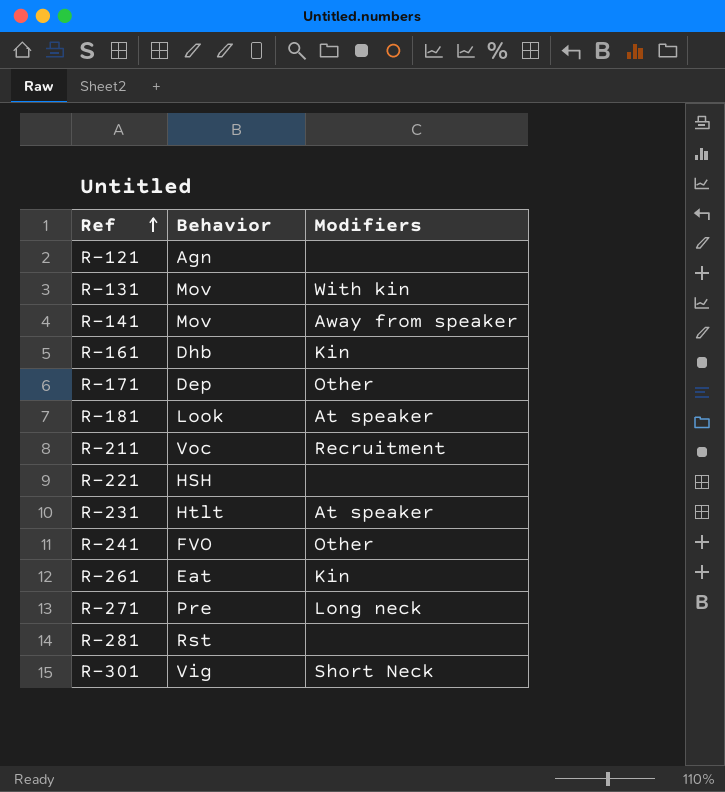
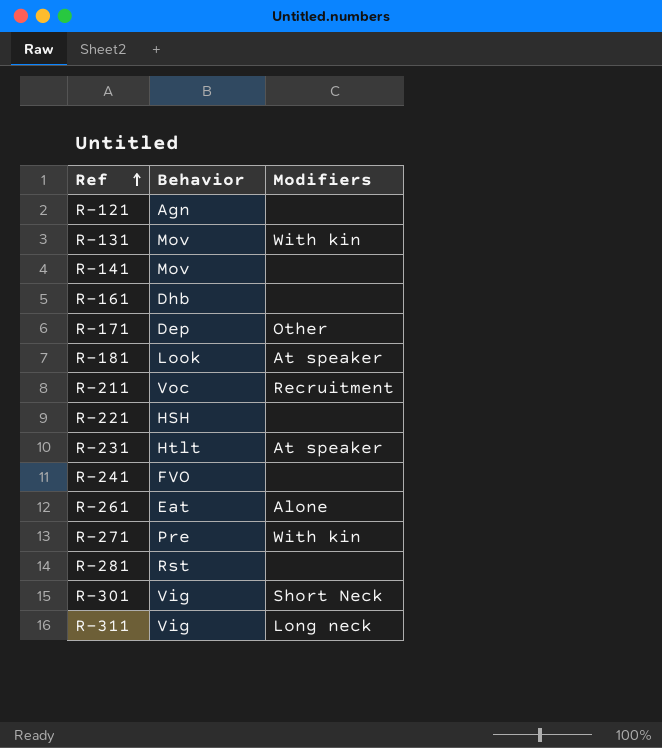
R-141 | Modifiers: Away from speaker -> none
R-161 | Modifiers: Kin -> none
R-241 | Modifiers: Other -> none
R-261 | Modifiers: Kin -> Alone
R-271 | Modifiers: Long neck -> With kin
row R-311: none -> Vig | Long neck

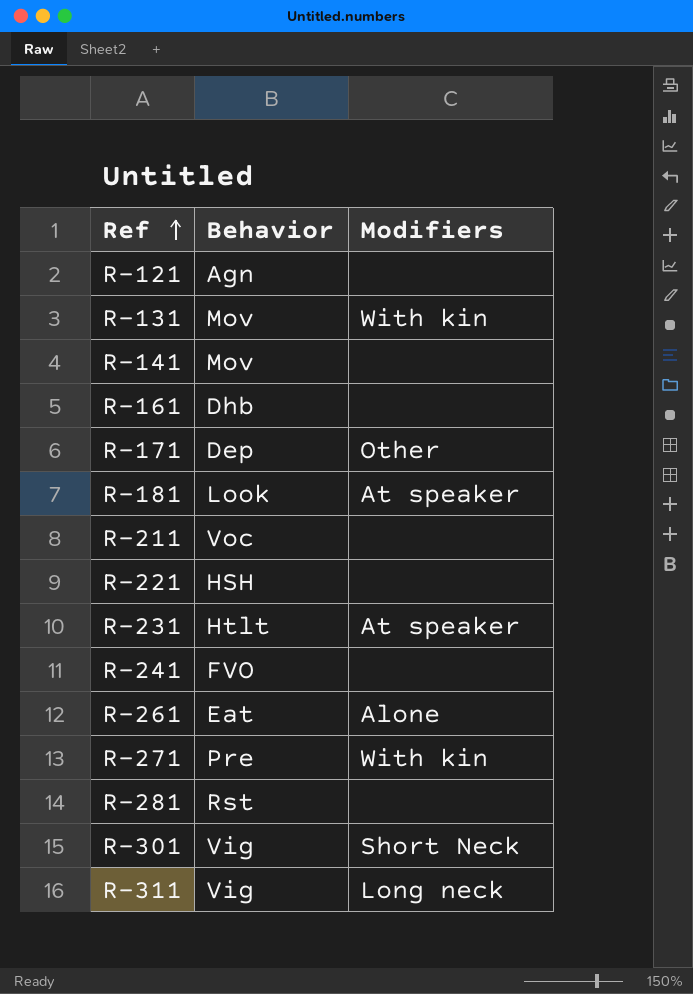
R-211 | Modifiers: Recruitment -> none

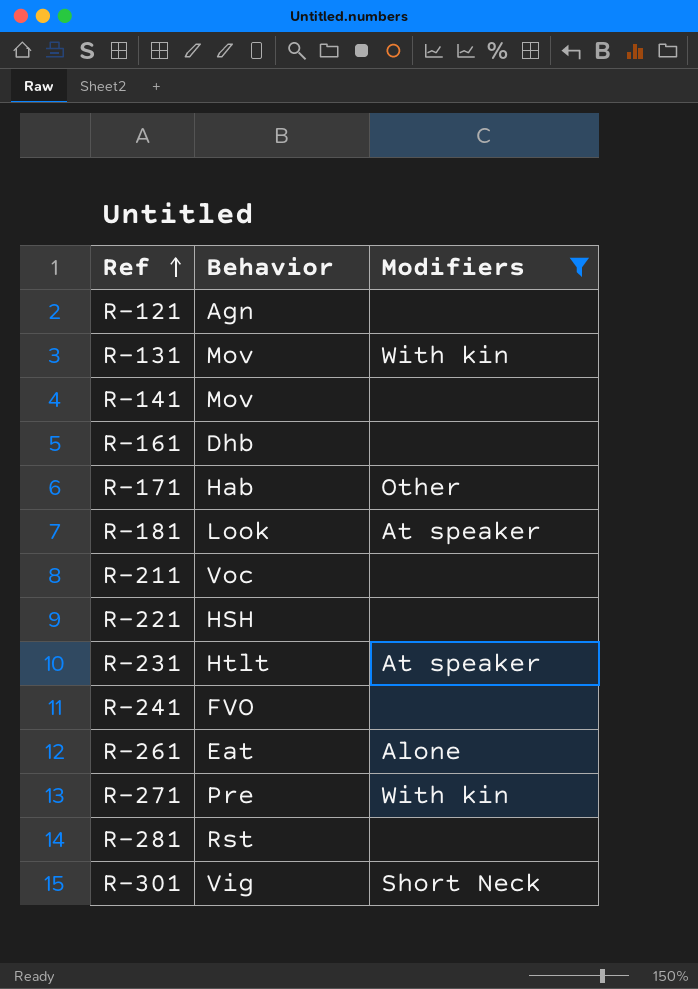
filter: none -> Modifiers != Long neck
R-171 | Behavior: Dep -> Hab

